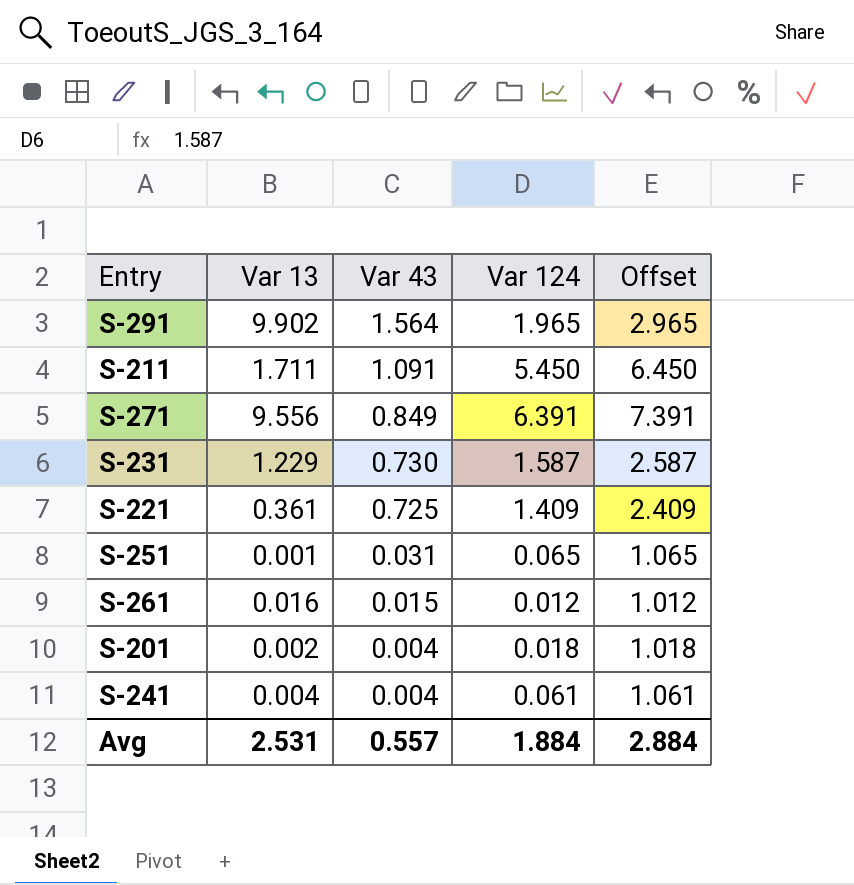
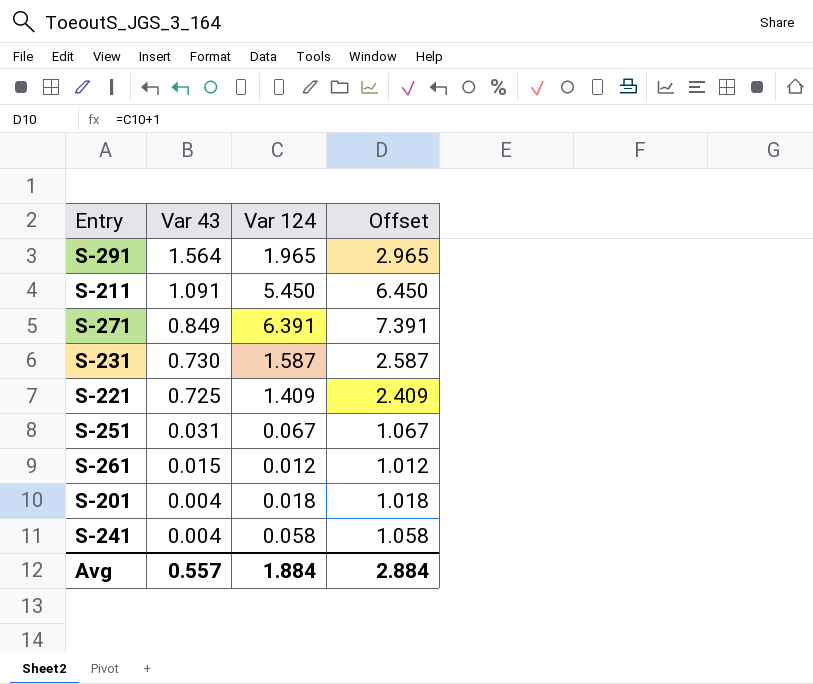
column Var 13 | position: 2 -> none
S-251 | Var 124: 0.065 -> 0.067
S-251 | Offset: 1.065 -> 1.067
S-241 | Var 124: 0.061 -> 0.058
S-241 | Offset: 1.061 -> 1.058

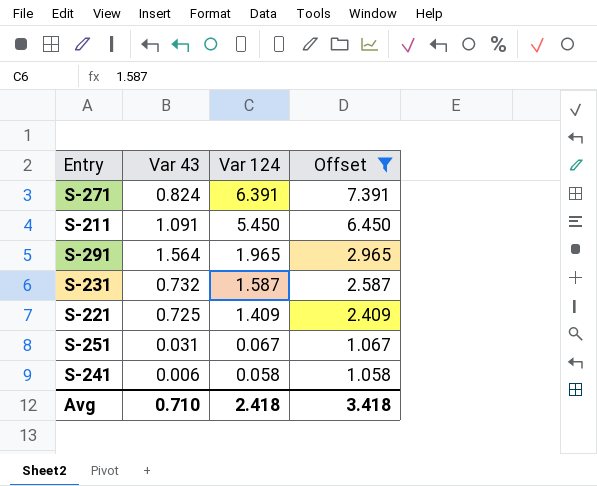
filter: none -> Offset >= 1.058
row order: Var 43 descending -> Var 124 descending
S-271 | Var 43: 0.849 -> 0.824
S-231 | Var 43: 0.730 -> 0.732
S-241 | Var 43: 0.004 -> 0.006
Avg | Var 43: 0.557 -> 0.710
Avg | Var 124: 1.884 -> 2.418
Avg | Offset: 2.884 -> 3.418

